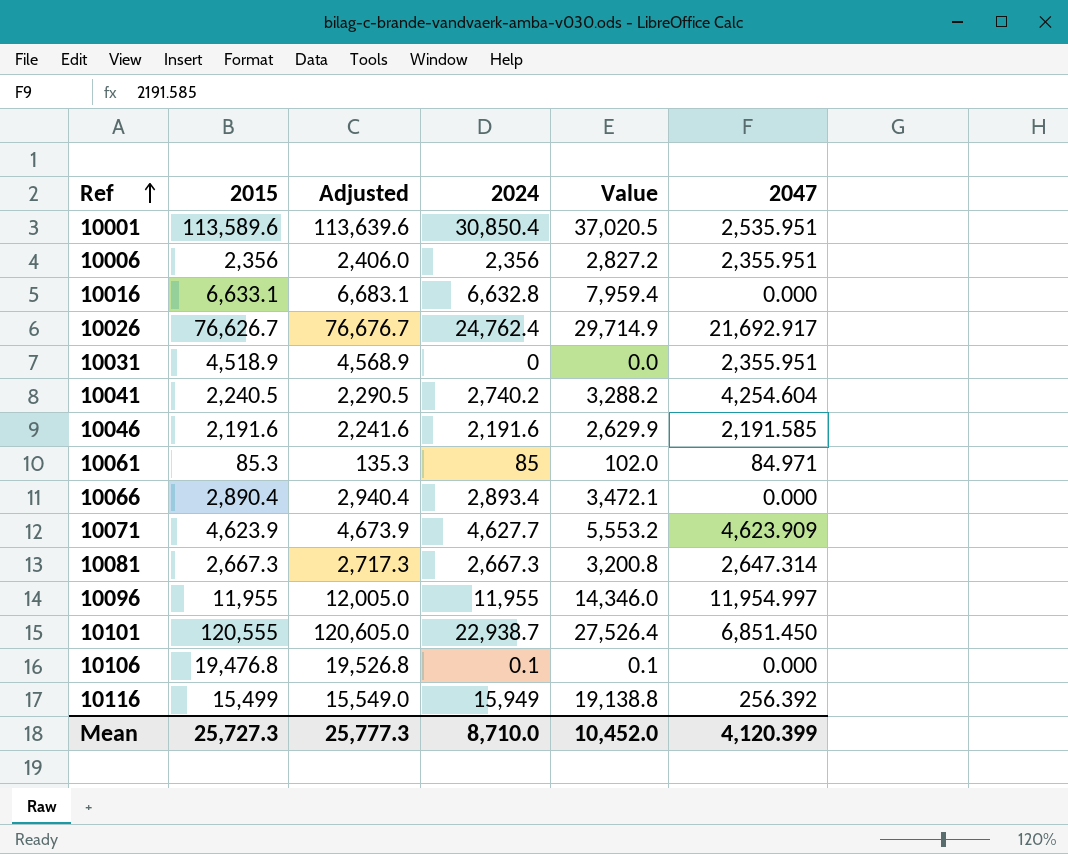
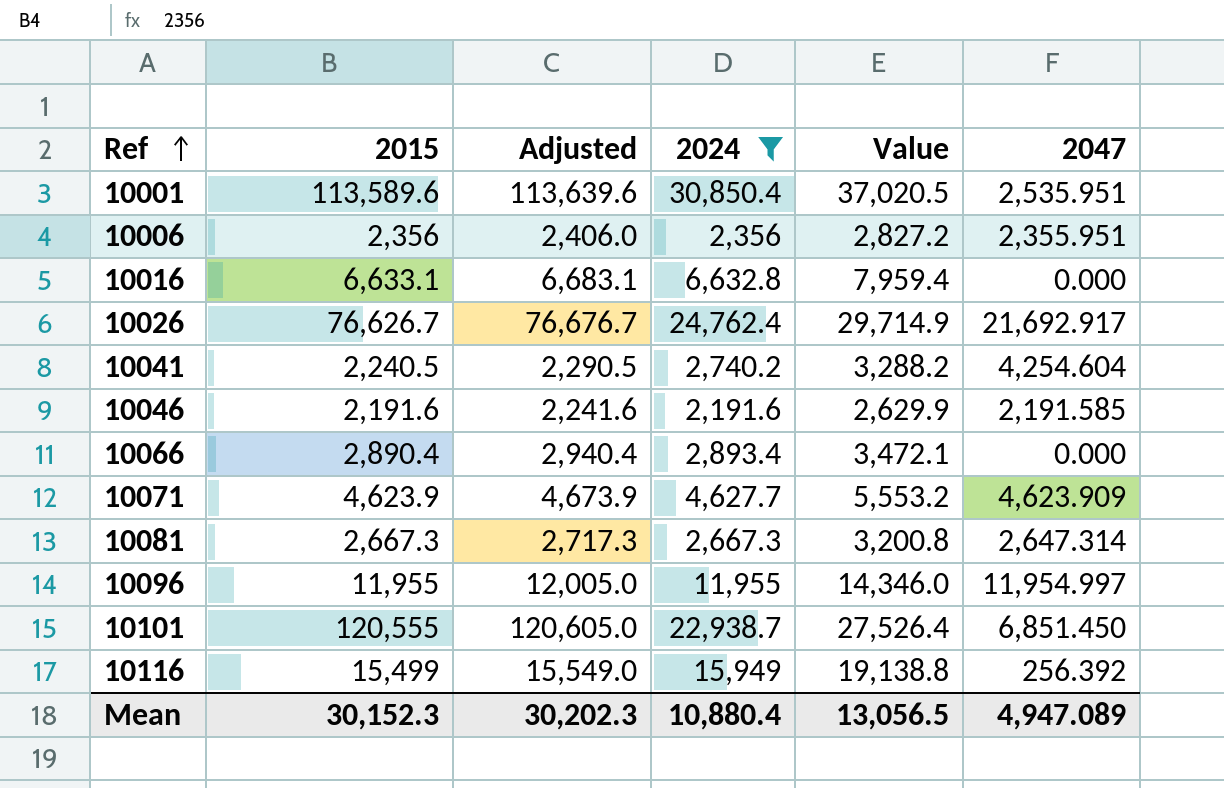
filter: none -> 2024 >= 2,191.6
Mean | 2015: 25,727.3 -> 30,152.3
Mean | Adjusted: 25,777.3 -> 30,202.3
Mean | 2024: 8,710.0 -> 10,880.4
Mean | Value: 10,452.0 -> 13,056.5
Mean | 2047: 4,120.399 -> 4,947.089

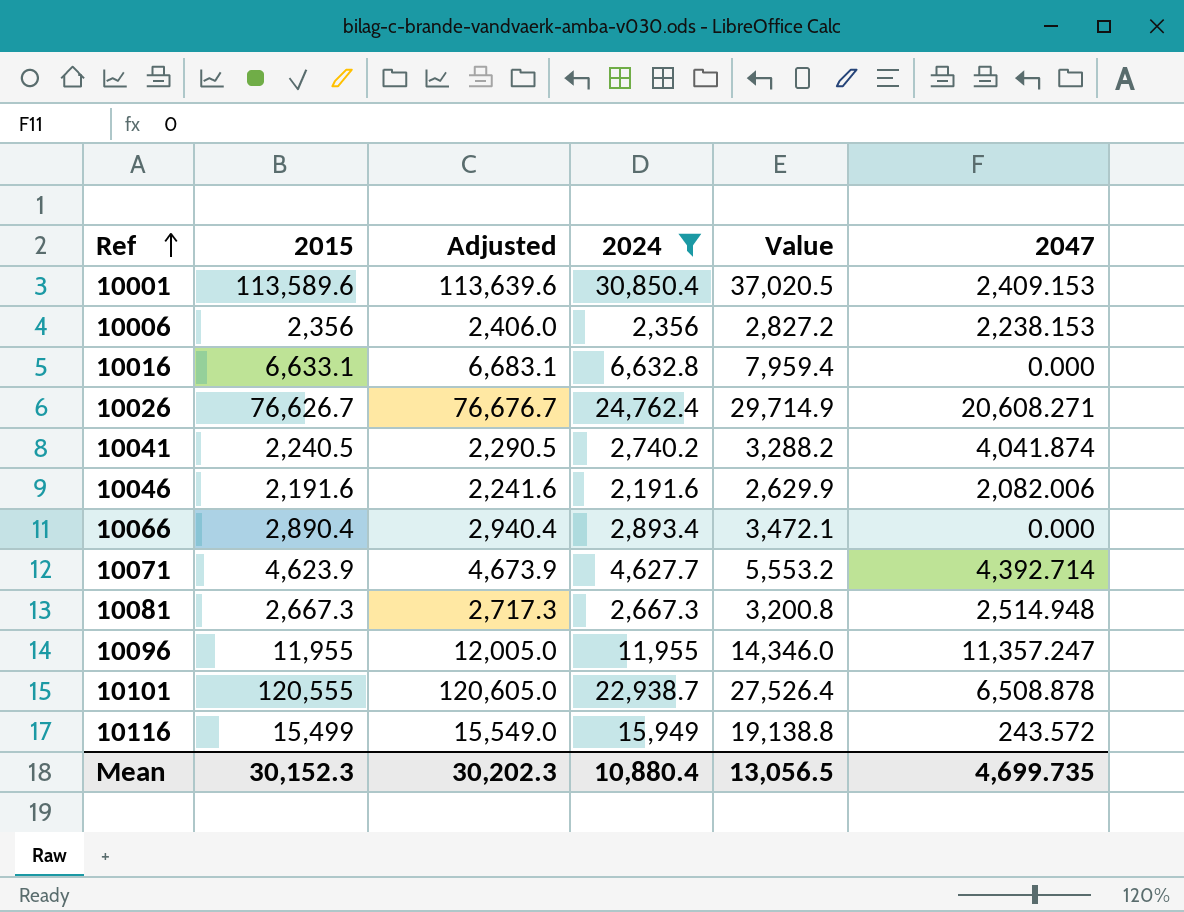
10001 | 2047: 2,535.951 -> 2,409.153
10006 | 2047: 2,355.951 -> 2,238.153
10026 | 2047: 21,692.917 -> 20,608.271
10041 | 2047: 4,254.604 -> 4,041.874
10046 | 2047: 2,191.585 -> 2,082.006
10071 | 2047: 4,623.909 -> 4,392.714
10081 | 2047: 2,647.314 -> 2,514.948
10096 | 2047: 11,954.997 -> 11,357.247
10101 | 2047: 6,851.450 -> 6,508.878
10116 | 2047: 256.392 -> 243.572
Mean | 2047: 4,947.089 -> 4,699.735

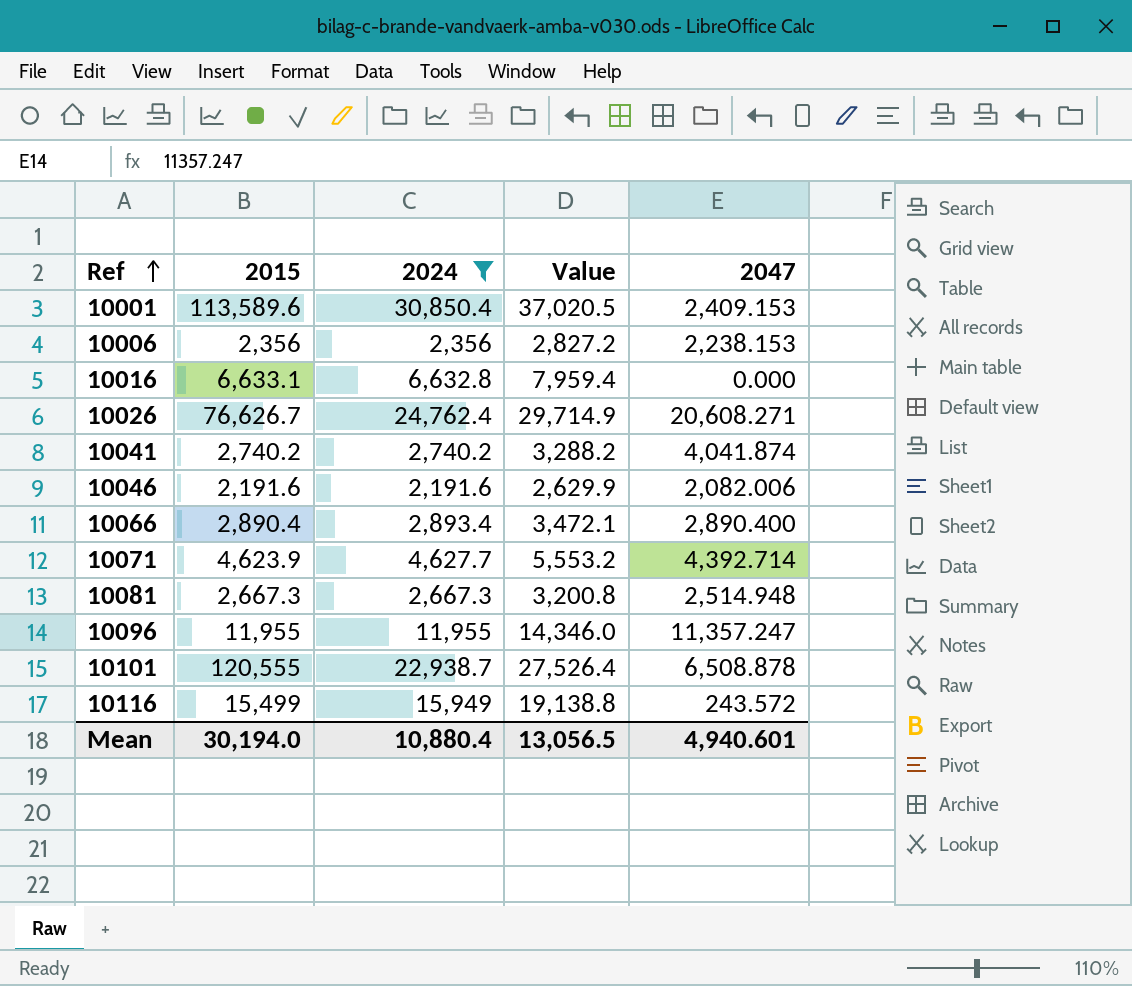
column Adjusted | formula: [2015] + 50 -> none
10041 | 2015: 2,240.5 -> 2,740.2
10066 | 2047: 0.000 -> 2,890.400
Mean | 2015: 30,152.3 -> 30,194.0
Mean | 2047: 4,699.735 -> 4,940.601

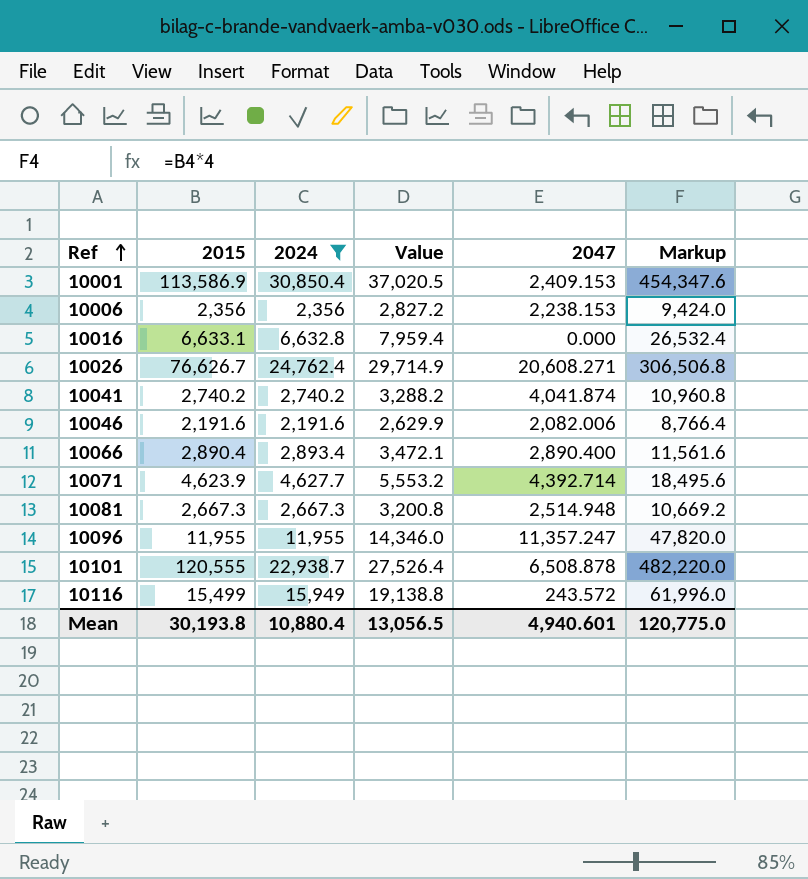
column Markup | formula: none -> [2015] * 4
10001 | 2015: 113,589.6 -> 113,586.9
Mean | 2015: 30,194.0 -> 30,193.8

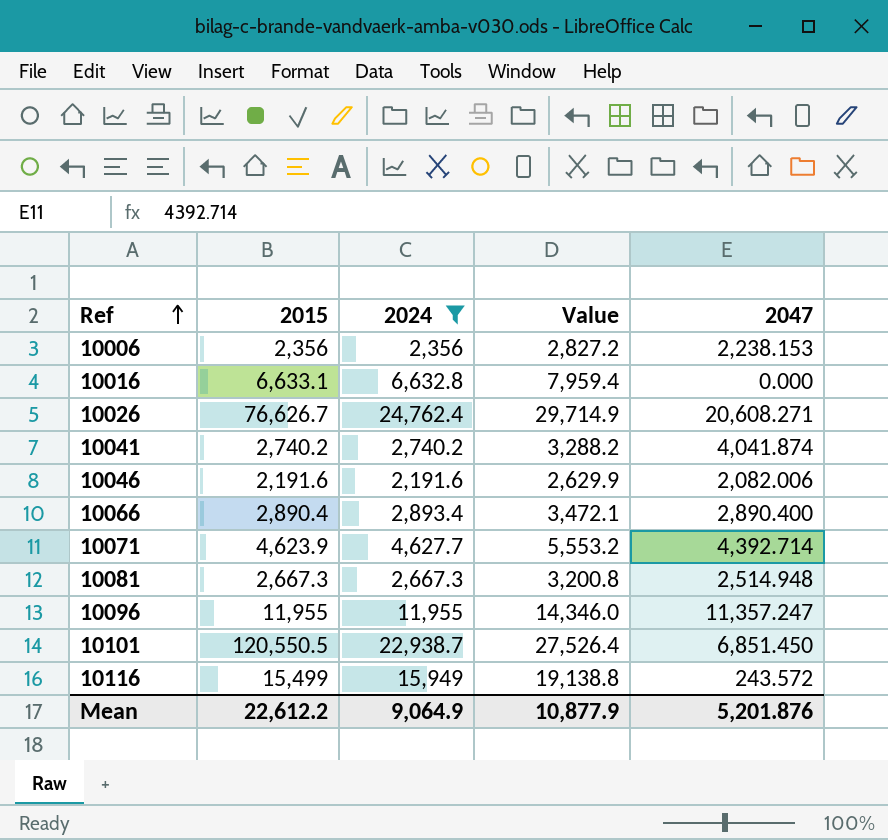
column Markup | formula: [2015] * 4 -> none
row 10001: 113,586.9 | 30,850.4 | 37,020.5 | 2,409.153 | 454,347.6 -> none
10101 | 2015: 120,555 -> 120,550.5
10101 | 2047: 6,508.878 -> 6,851.450
Mean | 2015: 30,193.8 -> 22,612.2
Mean | 2024: 10,880.4 -> 9,064.9
Mean | Value: 13,056.5 -> 10,877.9
Mean | 2047: 4,940.601 -> 5,201.876

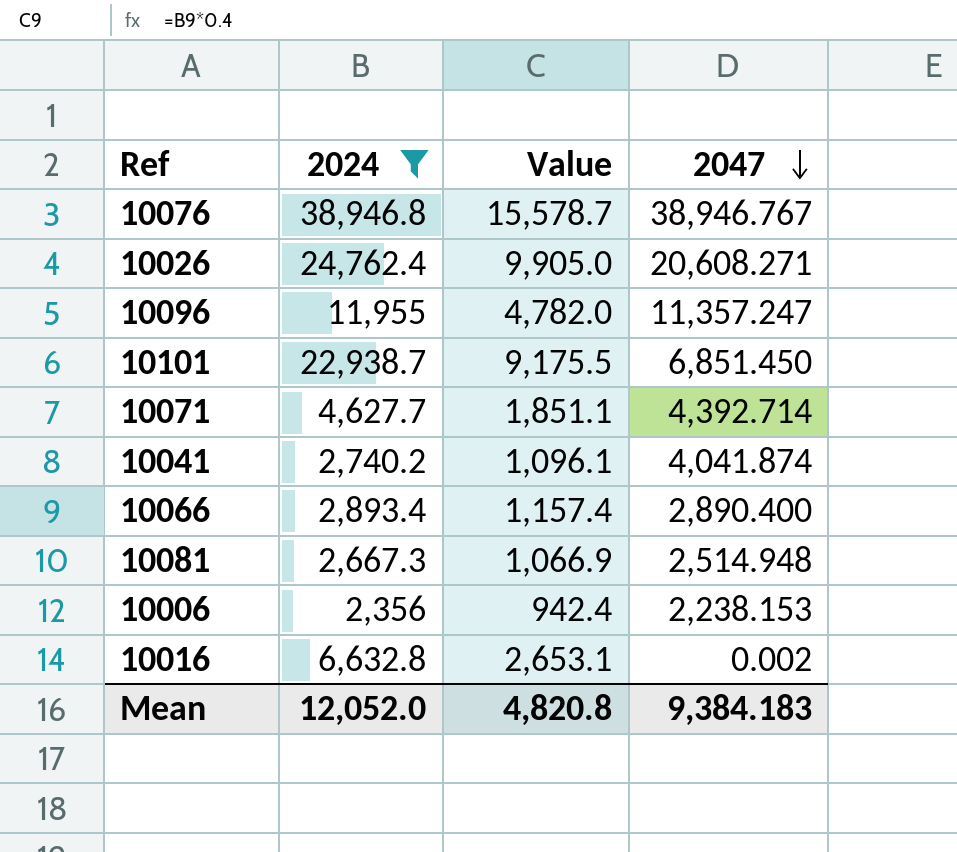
row order: Ref ascending -> 2047 descending
column 2015 | position: 2 -> none
column Value | formula: [2024] * 1.2 -> [2024] * 0.4
row 10046: 2,191.6 | 2,191.6 | 2,629.9 | 2,082.006 -> none
row 10116: 15,499 | 15,949 | 19,138.8 | 243.572 -> none
row 10076: none -> 38,946.8 | 15,578.7 | 38,946.767
10016 | 2047: 0.000 -> 0.002
Mean | 2024: 9,064.9 -> 12,052.0
Mean | Value: 10,877.9 -> 4,820.8
Mean | 2047: 5,201.876 -> 9,384.183

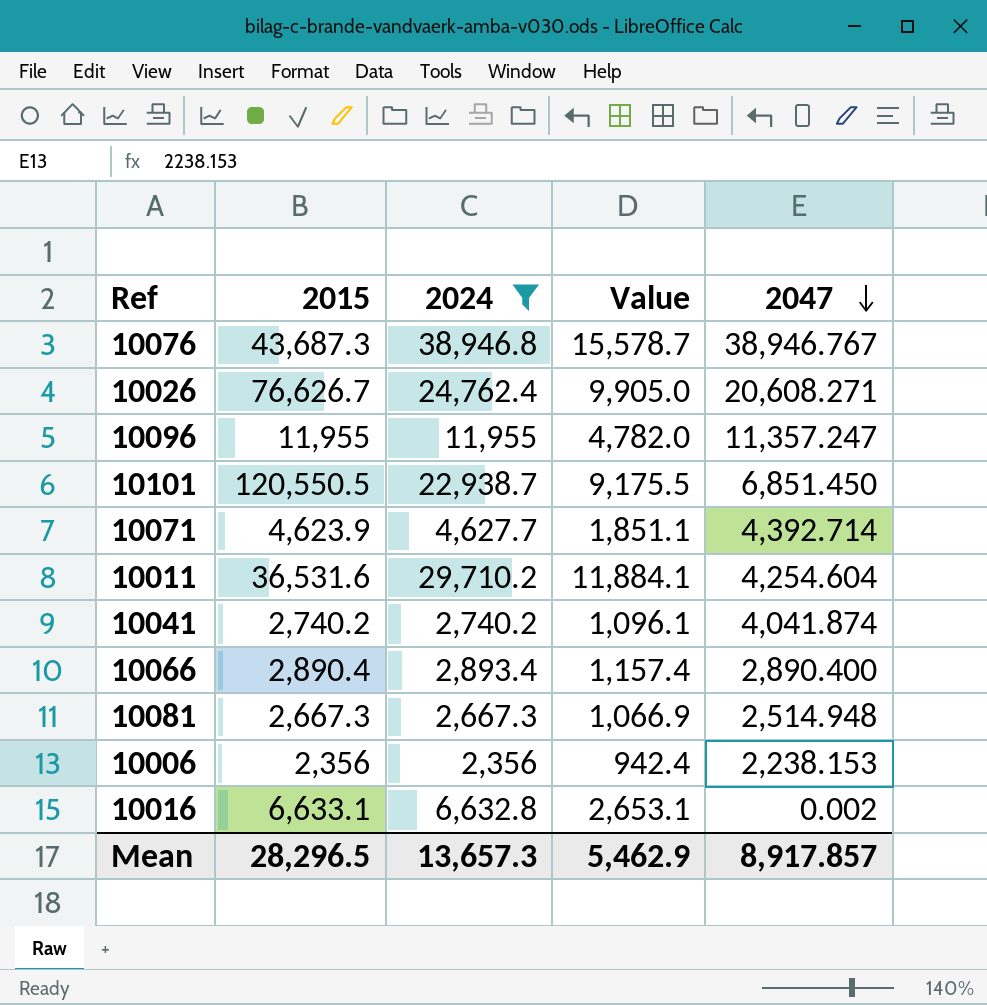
column 2015 | position: none -> 2
row 10011: none -> 36,531.6 | 29,710.2 | 11,884.1 | 4,254.604
Mean | 2024: 12,052.0 -> 13,657.3
Mean | Value: 4,820.8 -> 5,462.9
Mean | 2047: 9,384.183 -> 8,917.857

